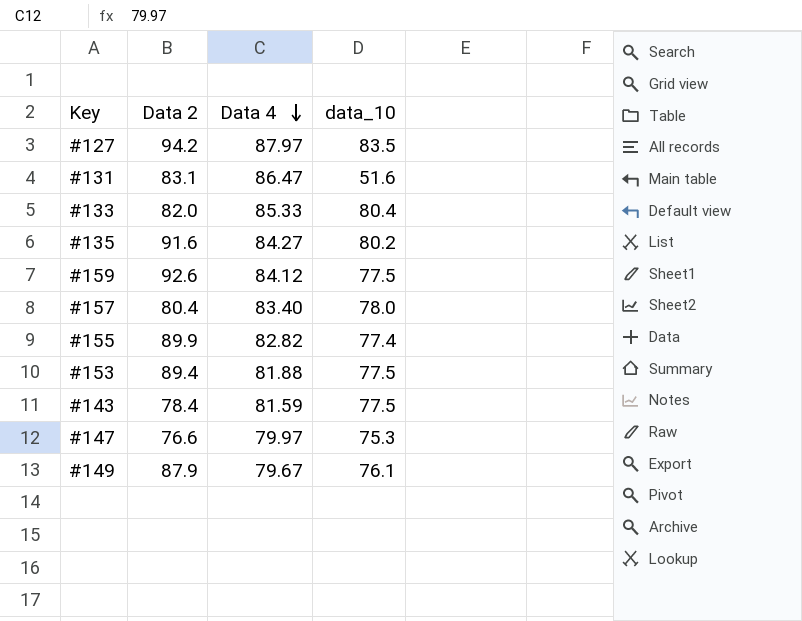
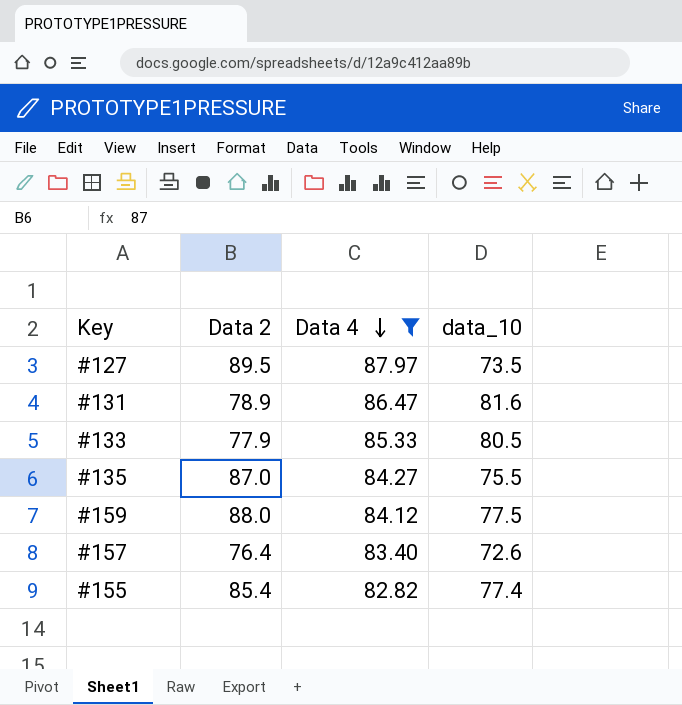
filter: none -> Data 4 >= 82.82
#127 | Data 2: 94.2 -> 89.5
#127 | data_10: 83.5 -> 73.5
#131 | Data 2: 83.1 -> 78.9
#131 | data_10: 51.6 -> 81.6
#133 | Data 2: 82.0 -> 77.9
#133 | data_10: 80.4 -> 80.5
#135 | Data 2: 91.6 -> 87.0
#135 | data_10: 80.2 -> 75.5
#159 | Data 2: 92.6 -> 88.0
#157 | Data 2: 80.4 -> 76.4
#157 | data_10: 78.0 -> 72.6
#155 | Data 2: 89.9 -> 85.4

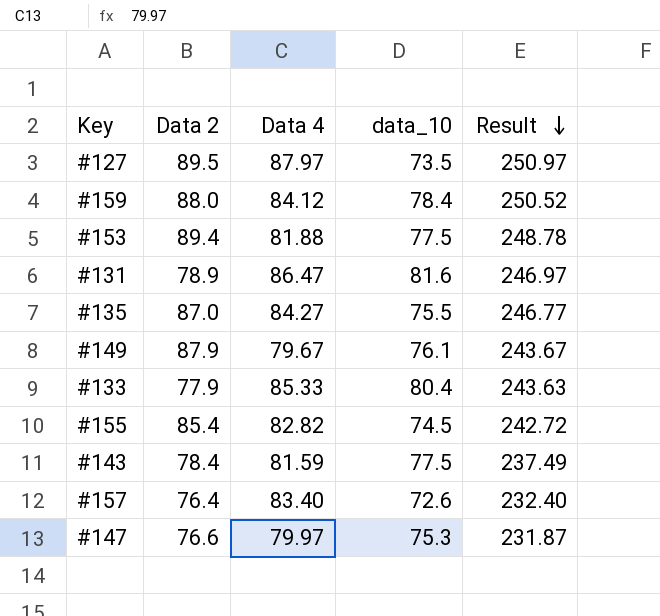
filter: Data 4 >= 82.82 -> none
row order: Data 4 descending -> Result descending
column Result | formula: none -> [Data 2] + [Data 4] + [data_10]
#159 | data_10: 77.5 -> 78.4
#133 | data_10: 80.5 -> 80.4
#155 | data_10: 77.4 -> 74.5

